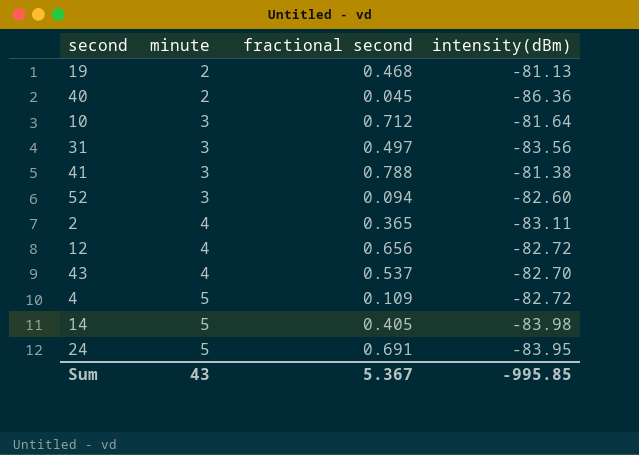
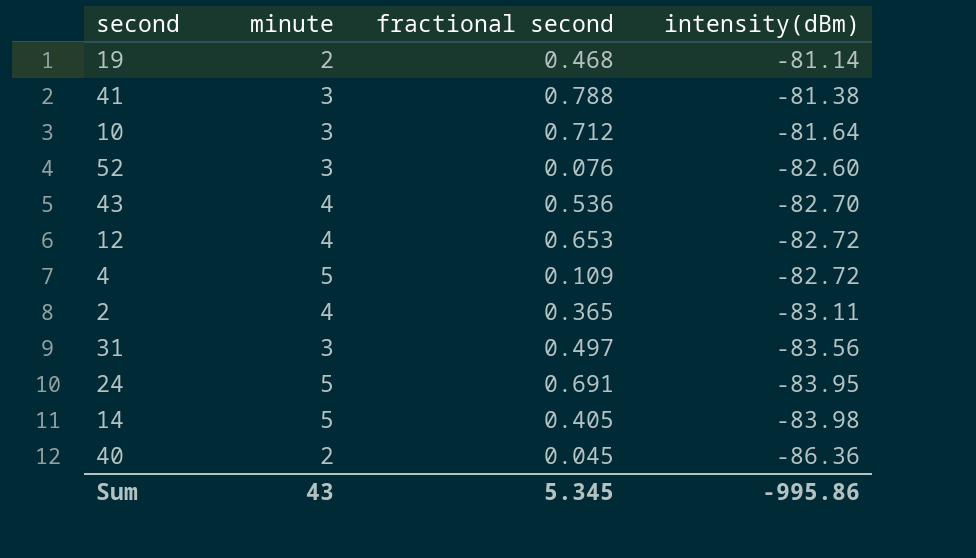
row order: minute ascending -> intensity(dBm) descending
19 | intensity(dBm): -81.13 -> -81.14
52 | fractional second: 0.094 -> 0.076
43 | fractional second: 0.537 -> 0.536
12 | fractional second: 0.656 -> 0.653
Sum | fractional second: 5.367 -> 5.345
Sum | intensity(dBm): -995.85 -> -995.86

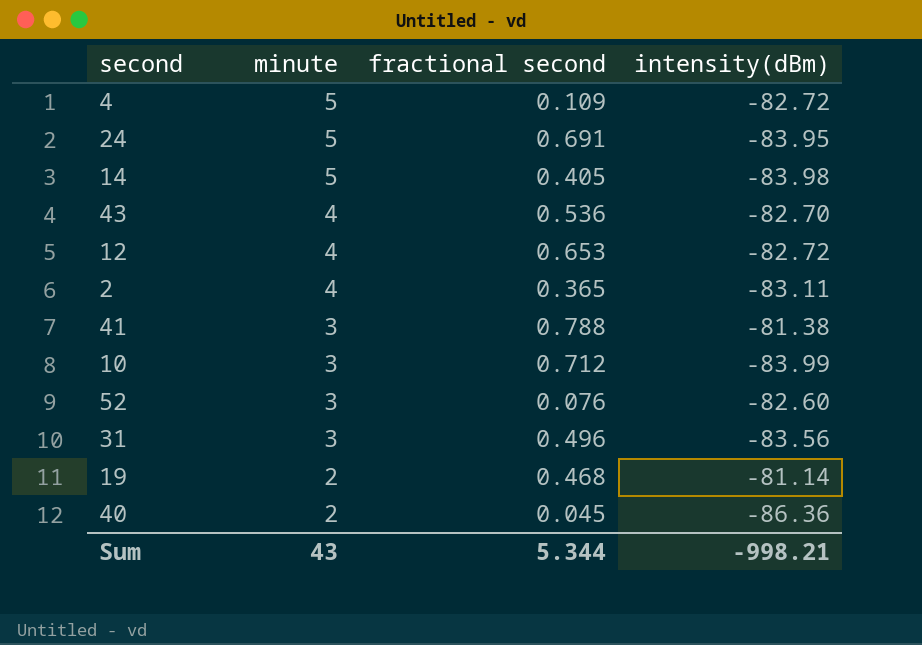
row order: intensity(dBm) descending -> minute descending
10 | intensity(dBm): -81.64 -> -83.99
31 | fractional second: 0.497 -> 0.496
Sum | fractional second: 5.345 -> 5.344
Sum | intensity(dBm): -995.86 -> -998.21

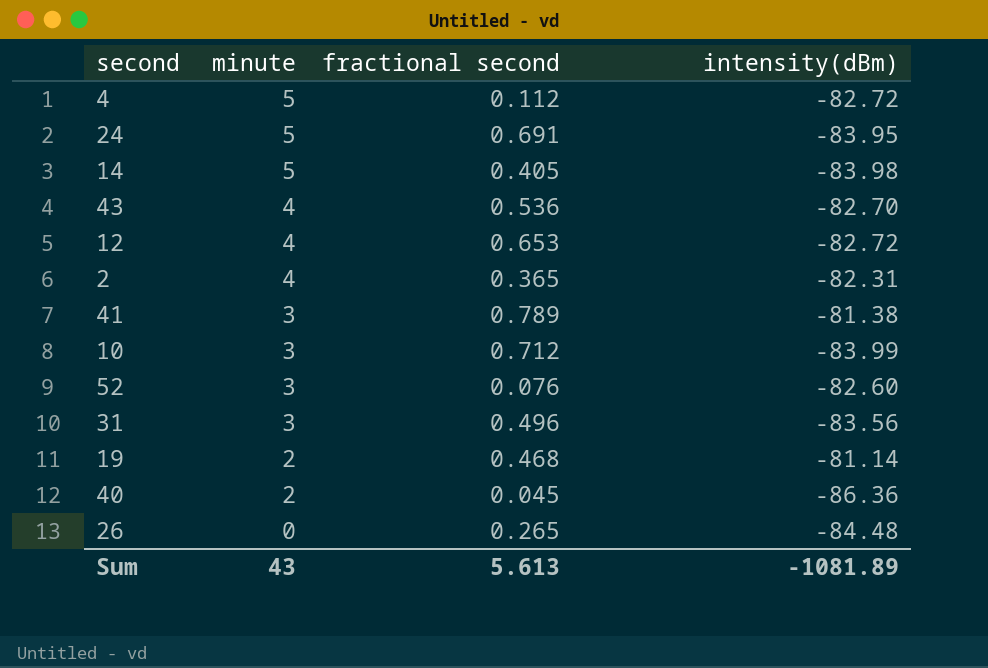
4 | fractional second: 0.109 -> 0.112
2 | intensity(dBm): -83.11 -> -82.31
41 | fractional second: 0.788 -> 0.789
row 26: none -> 0 | 0.265 | -84.48
Sum | fractional second: 5.344 -> 5.613
Sum | intensity(dBm): -998.21 -> -1081.89

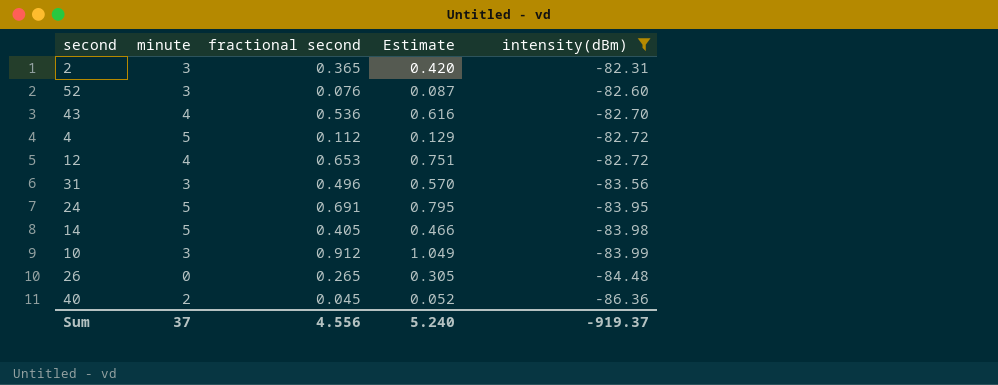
filter: none -> intensity(dBm) <= -82.31
row order: minute descending -> intensity(dBm) descending
column Estimate | formula: none -> [fractional second] * 1.15
2 | minute: 4 -> 3
10 | fractional second: 0.712 -> 0.912
Sum | minute: 43 -> 37
Sum | fractional second: 5.613 -> 4.556
Sum | intensity(dBm): -1081.89 -> -919.37

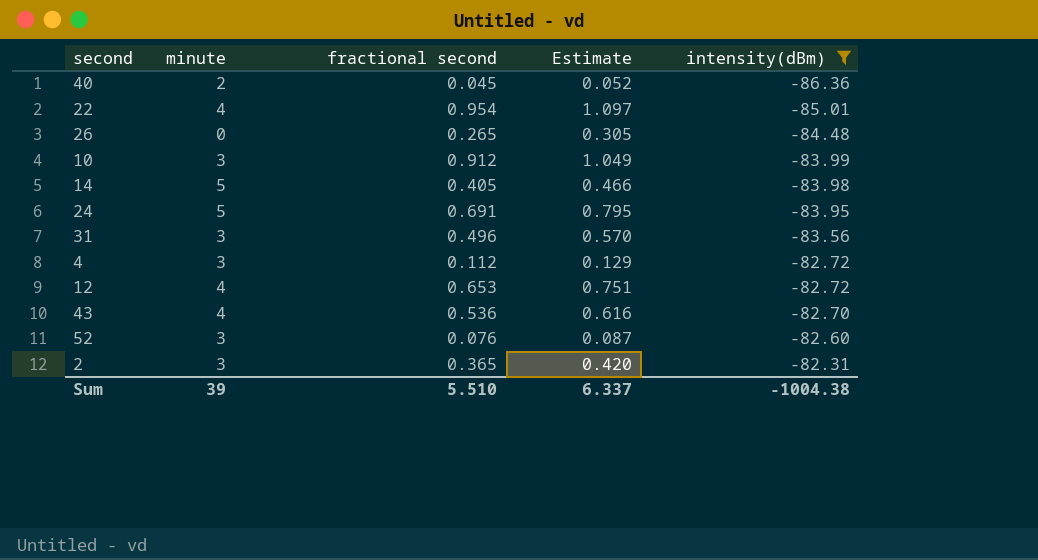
row order: intensity(dBm) descending -> intensity(dBm) ascending
row 22: none -> 4 | 0.954 | 1.097 | -85.01
4 | minute: 5 -> 3
Sum | minute: 37 -> 39
Sum | fractional second: 4.556 -> 5.510
Sum | Estimate: 5.240 -> 6.337
Sum | intensity(dBm): -919.37 -> -1004.38

